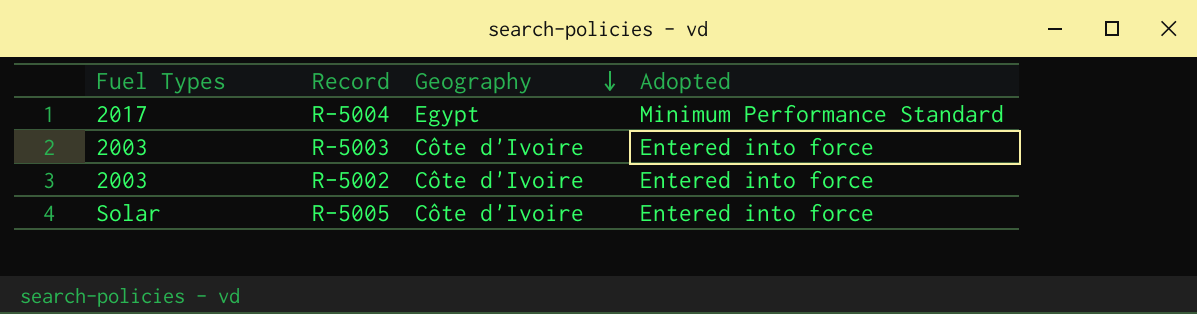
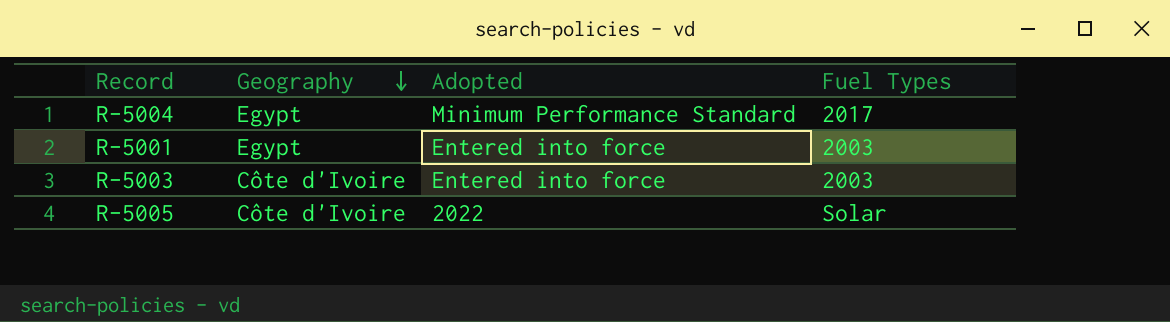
column Fuel Types | position: 1 -> 4
row R-5002: 2003 | Côte d'Ivoire | Entered into force -> none
row R-5001: none -> Egypt | Entered into force | 2003
R-5005 | Adopted: Entered into force -> 2022

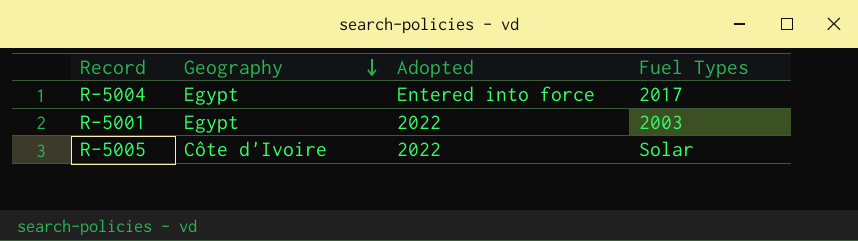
row R-5003: Côte d'Ivoire | Entered into force | 2003 -> none
R-5004 | Adopted: Minimum Performance Standard -> Entered into force
R-5001 | Adopted: Entered into force -> 2022

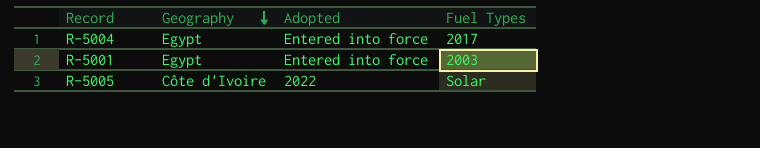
R-5001 | Adopted: 2022 -> Entered into force

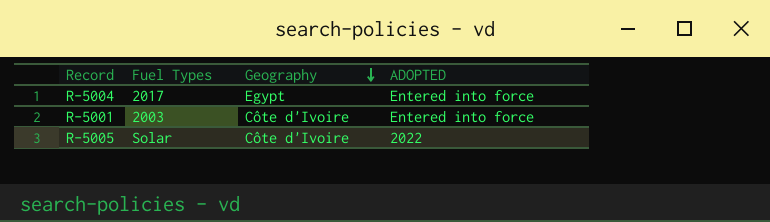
column Fuel Types | position: 4 -> 2
column name: Adopted -> ADOPTED
R-5001 | Geography: Egypt -> Côte d'Ivoire

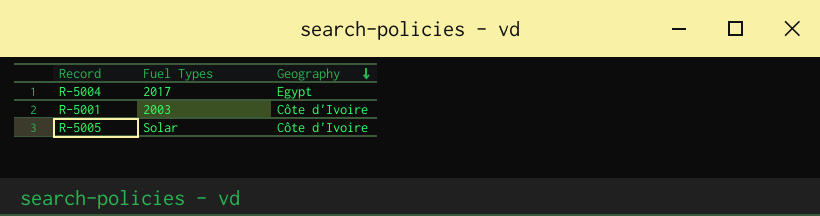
column ADOPTED | position: 4 -> none

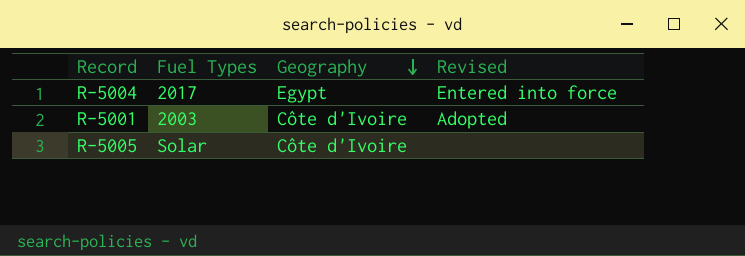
column Revised | position: none -> 4

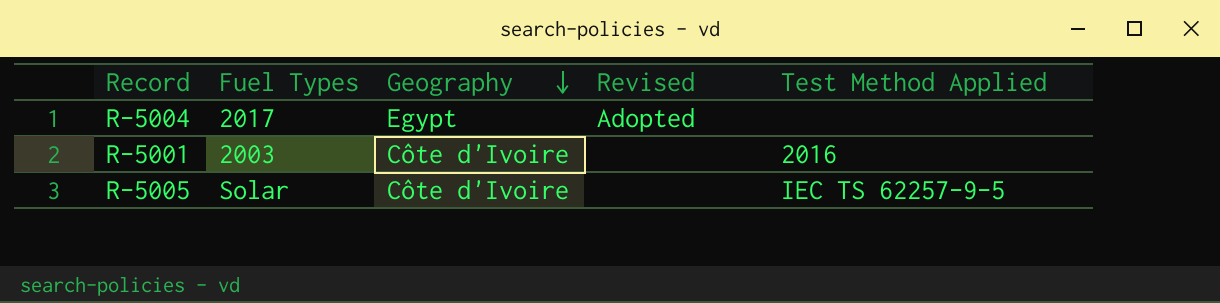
column Test Method Applied | position: none -> 5
R-5004 | Revised: Entered into force -> Adopted
R-5001 | Revised: Adopted -> none

